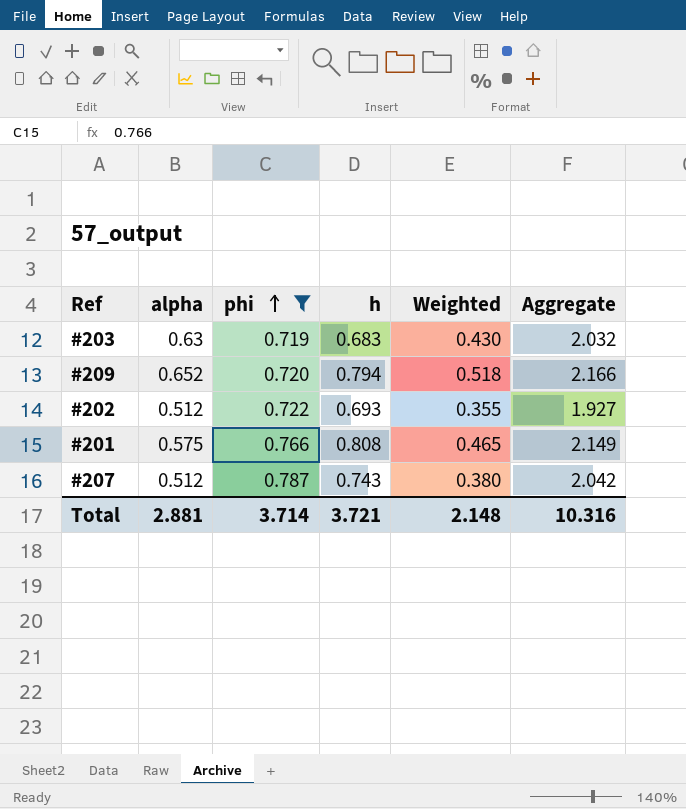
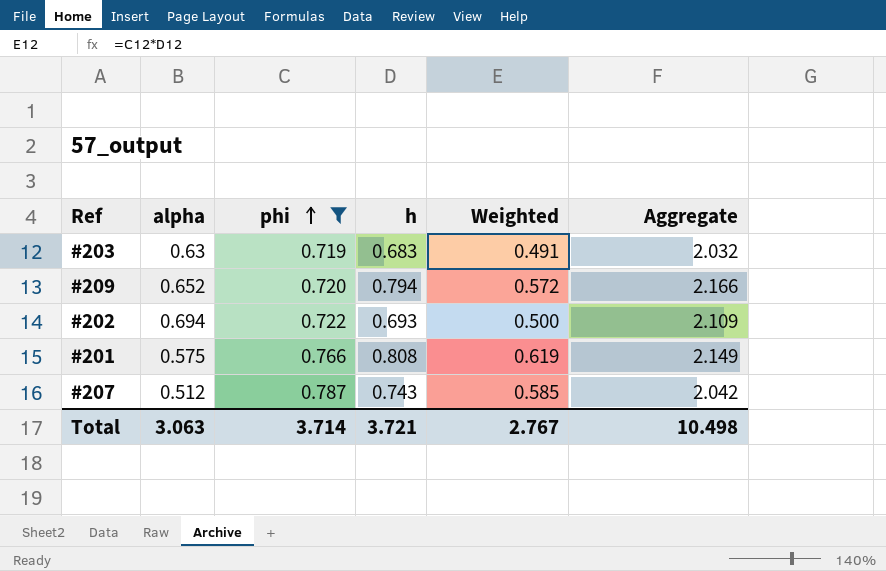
column Weighted | formula: [alpha] * [h] -> [phi] * [h]
#202 | alpha: 0.512 -> 0.694
#202 | Aggregate: 1.927 -> 2.109
Total | alpha: 2.881 -> 3.063
Total | Weighted: 2.148 -> 2.767
Total | Aggregate: 10.316 -> 10.498

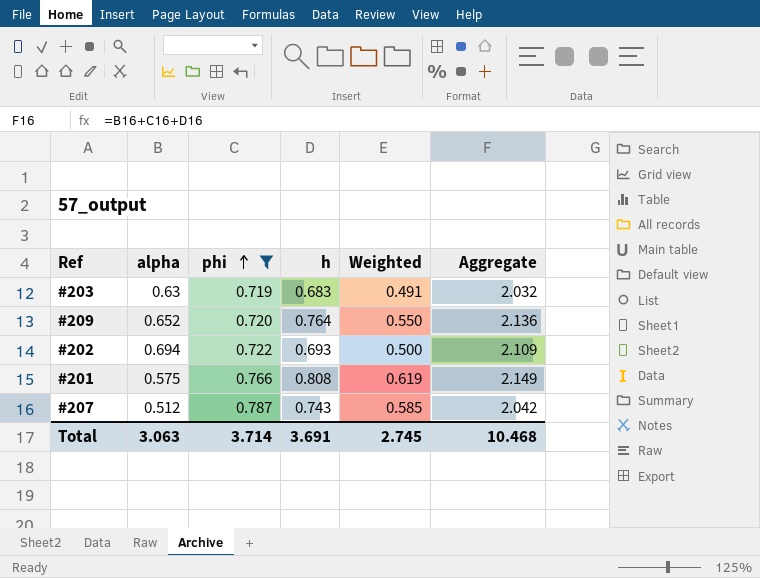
#209 | h: 0.794 -> 0.764
#209 | Weighted: 0.572 -> 0.550
#209 | Aggregate: 2.166 -> 2.136
Total | h: 3.721 -> 3.691
Total | Weighted: 2.767 -> 2.745
Total | Aggregate: 10.498 -> 10.468

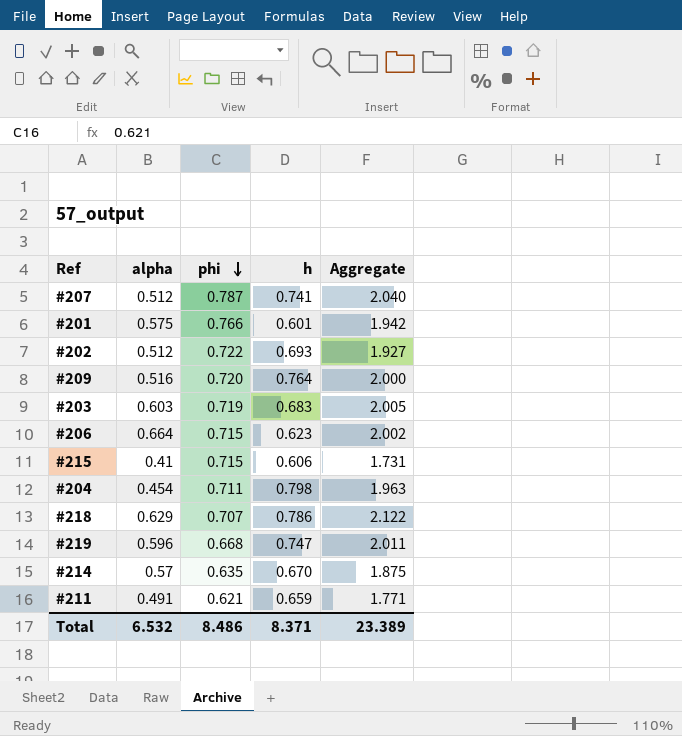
filter: phi >= 0.719 -> none
row order: phi ascending -> phi descending
column Weighted | formula: [phi] * [h] -> none
#207 | h: 0.743 -> 0.741
#207 | Aggregate: 2.042 -> 2.040
#201 | h: 0.808 -> 0.601
#201 | Aggregate: 2.149 -> 1.942
#202 | alpha: 0.694 -> 0.512
#202 | Aggregate: 2.109 -> 1.927
#209 | alpha: 0.652 -> 0.516
#209 | Aggregate: 2.136 -> 2.000
#203 | alpha: 0.63 -> 0.603
#203 | Aggregate: 2.032 -> 2.005
Total | alpha: 3.063 -> 6.532
Total | phi: 3.714 -> 8.486
Total | h: 3.691 -> 8.371
Total | Aggregate: 10.468 -> 23.389

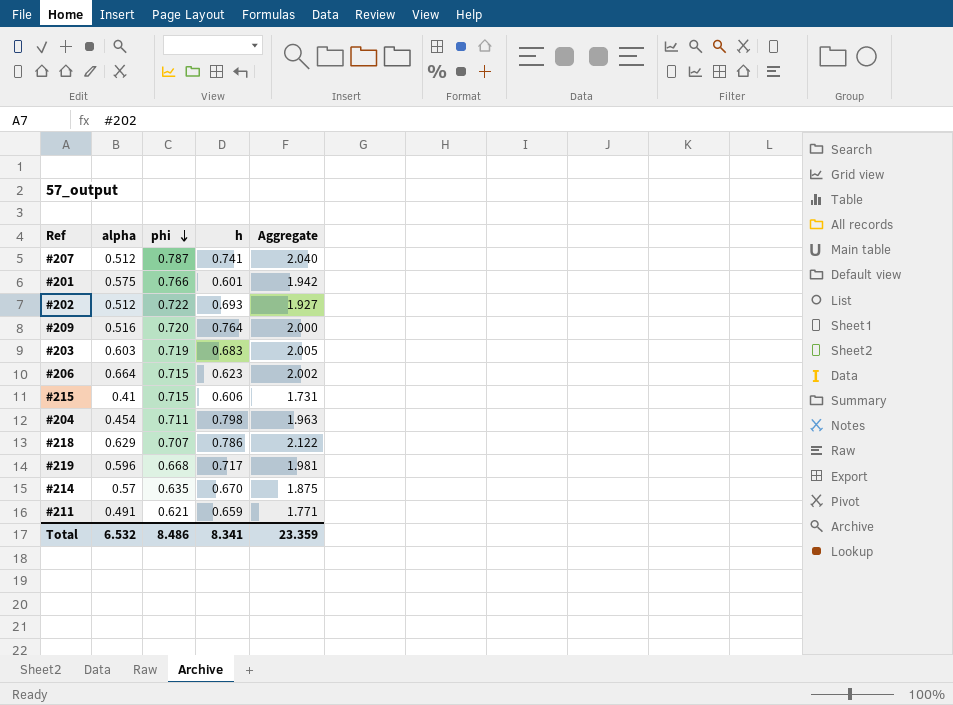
#219 | h: 0.747 -> 0.717
#219 | Aggregate: 2.011 -> 1.981
Total | h: 8.371 -> 8.341
Total | Aggregate: 23.389 -> 23.359

